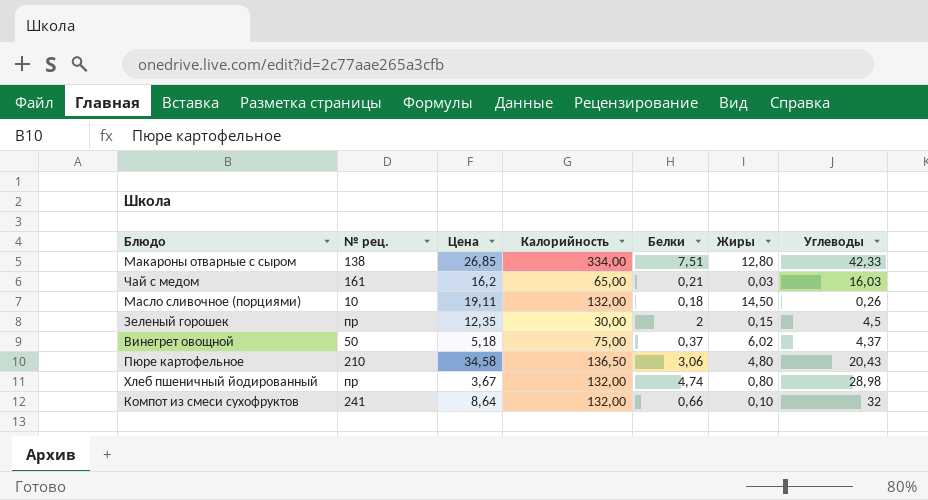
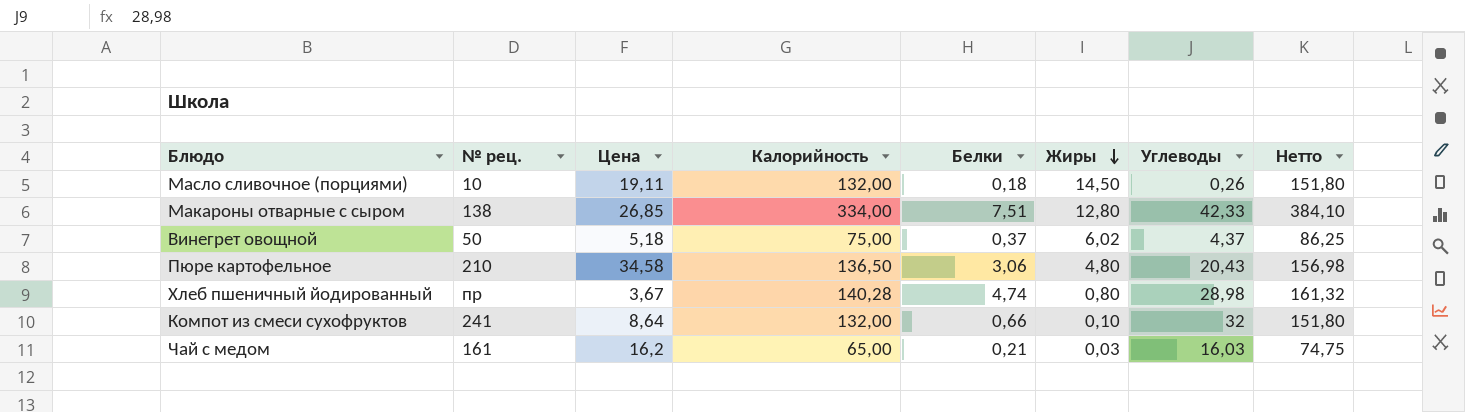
row order: none -> Жиры descending
column Нетто | formula: none -> [Калорийность] * 1,15
row Зеленый горошек: пр | 12,35 | 30,00 | 2 | 0,15 | 4,5 -> none
Хлеб пшеничный йодированный | Калорийность: 132,00 -> 140,28

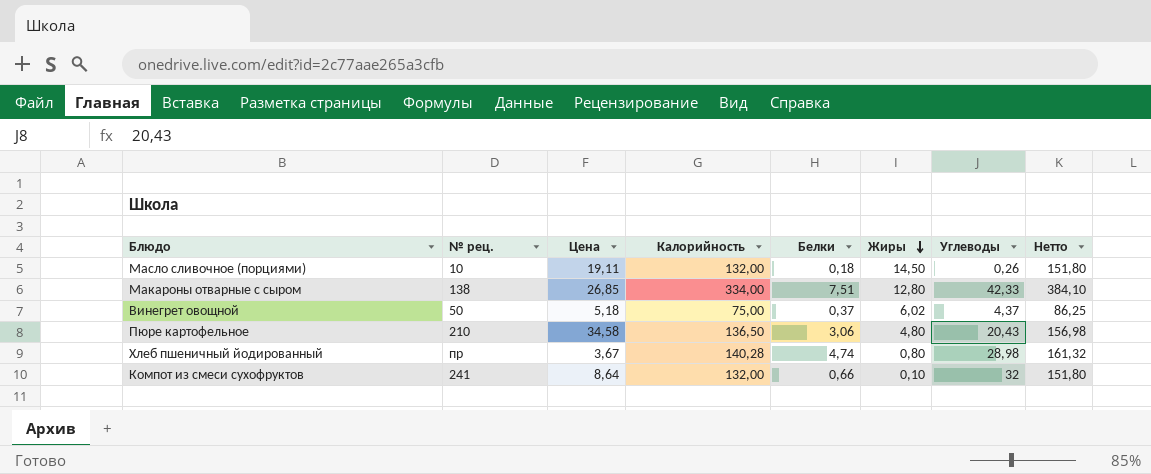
row Чай с медом: 161 | 16,2 | 65,00 | 0,21 | 0,03 | 16,03 | 74,75 -> none

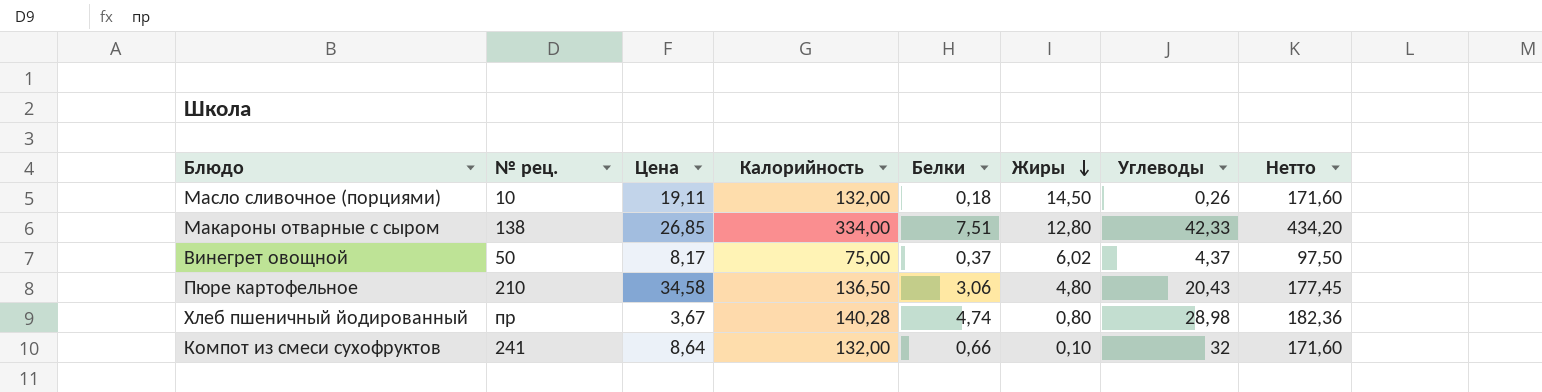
column Нетто | formula: [Калорийность] * 1,15 -> [Калорийность] * 1,3
Винегрет овощной | Цена: 5,18 -> 8,17

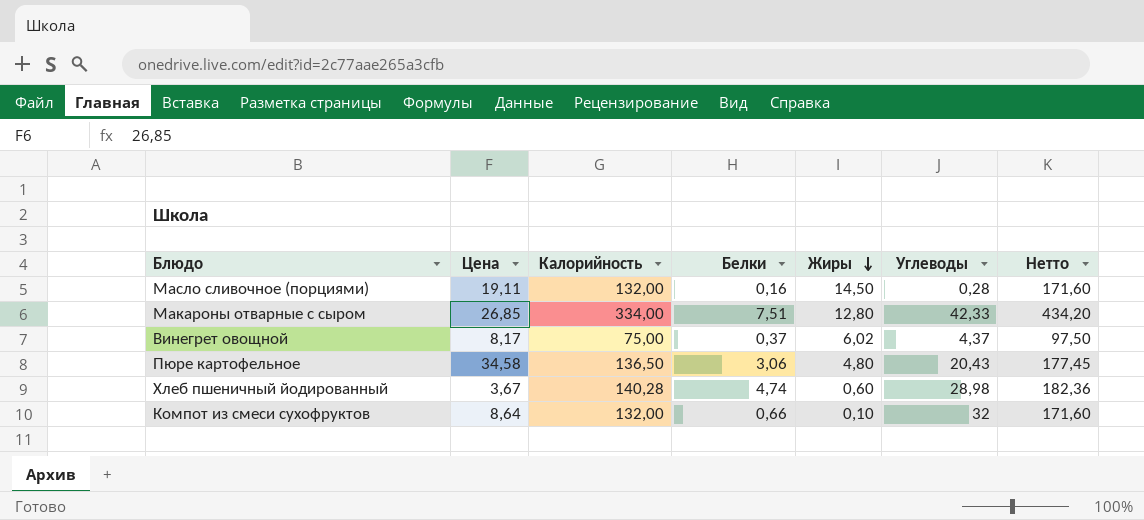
column № рец. | position: 2 -> none
Масло сливочное (порциями) | Белки: 0,18 -> 0,16
Масло сливочное (порциями) | Углеводы: 0,26 -> 0,28
Хлеб пшеничный йодированный | Жиры: 0,80 -> 0,60

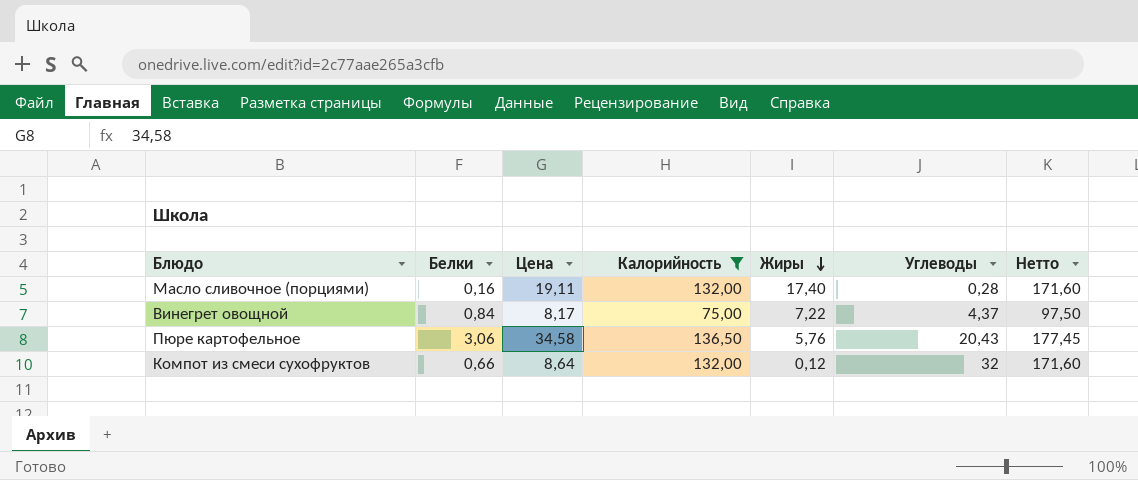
filter: none -> Калорийность <= 136,50
column Белки | position: 4 -> 2
Масло сливочное (порциями) | Жиры: 14,50 -> 17,40
Винегрет овощной | Белки: 0,37 -> 0,84
Винегрет овощной | Жиры: 6,02 -> 7,22
Пюре картофельное | Жиры: 4,80 -> 5,76
Компот из смеси сухофруктов | Жиры: 0,10 -> 0,12

